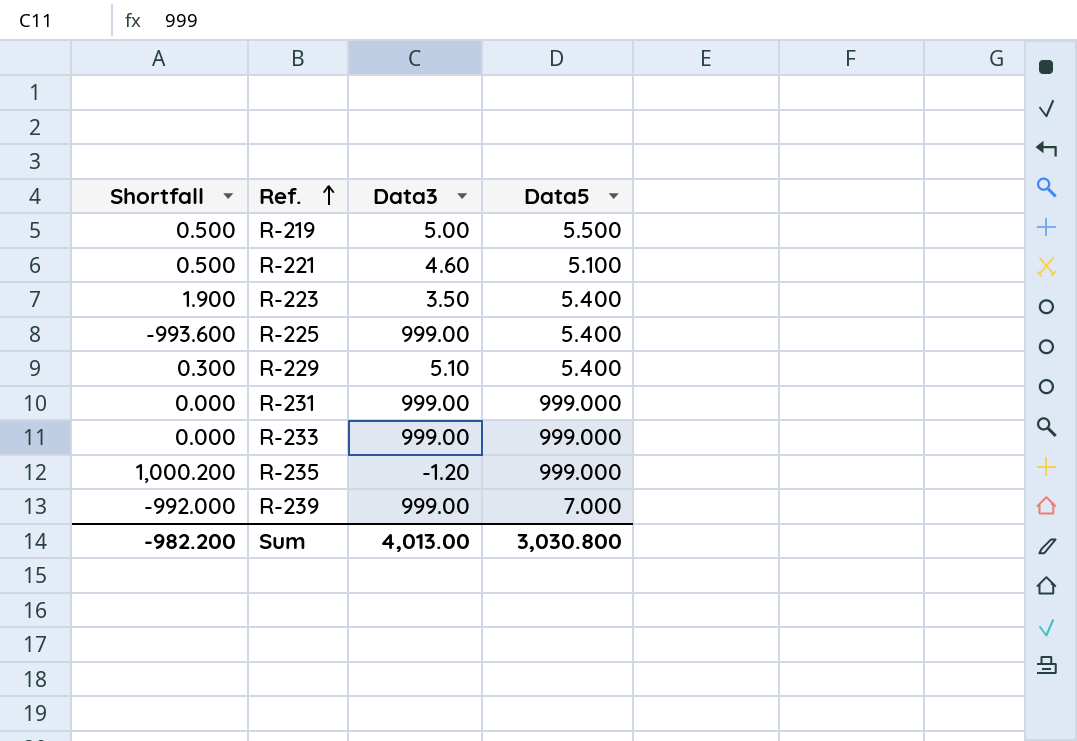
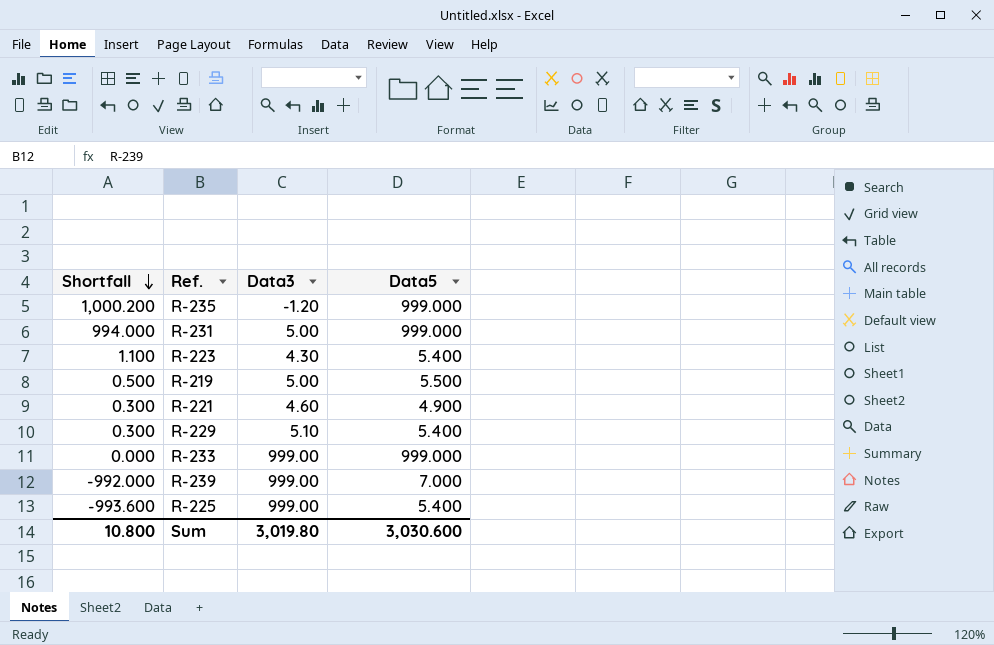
row order: Ref. ascending -> Shortfall descending
R-231 | Shortfall: 0.000 -> 994.000
R-231 | Data3: 999.00 -> 5.00
R-223 | Shortfall: 1.900 -> 1.100
R-223 | Data3: 3.50 -> 4.30
R-221 | Shortfall: 0.500 -> 0.300
R-221 | Data5: 5.100 -> 4.900
Sum | Shortfall: -982.200 -> 10.800
Sum | Data3: 4,013.00 -> 3,019.80
Sum | Data5: 3,030.800 -> 3,030.600

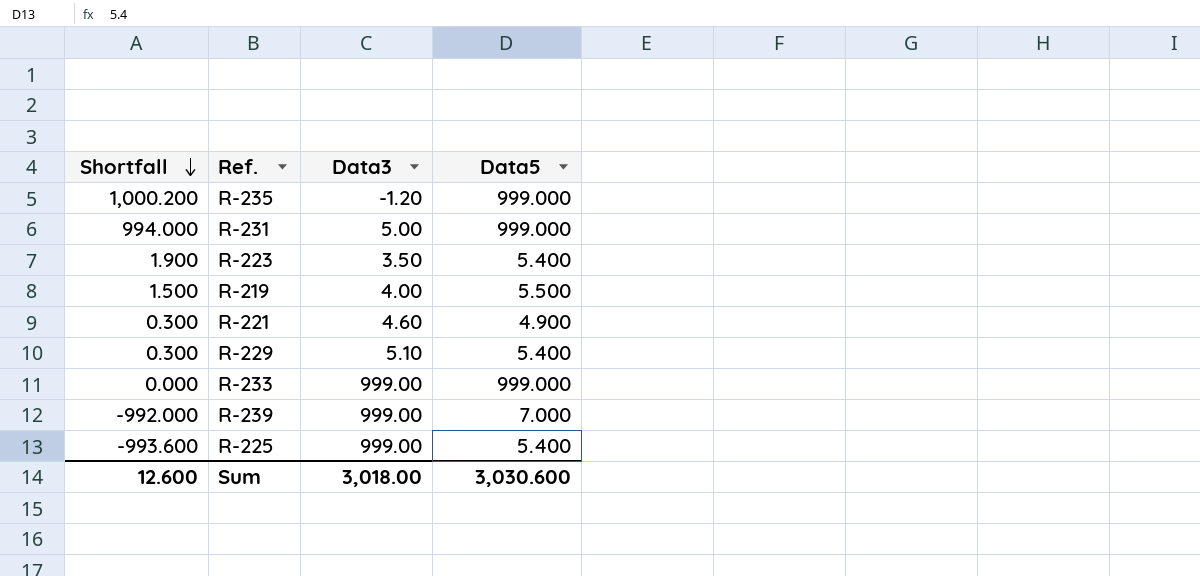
R-223 | Shortfall: 1.100 -> 1.900
R-223 | Data3: 4.30 -> 3.50
R-219 | Shortfall: 0.500 -> 1.500
R-219 | Data3: 5.00 -> 4.00
Sum | Shortfall: 10.800 -> 12.600
Sum | Data3: 3,019.80 -> 3,018.00

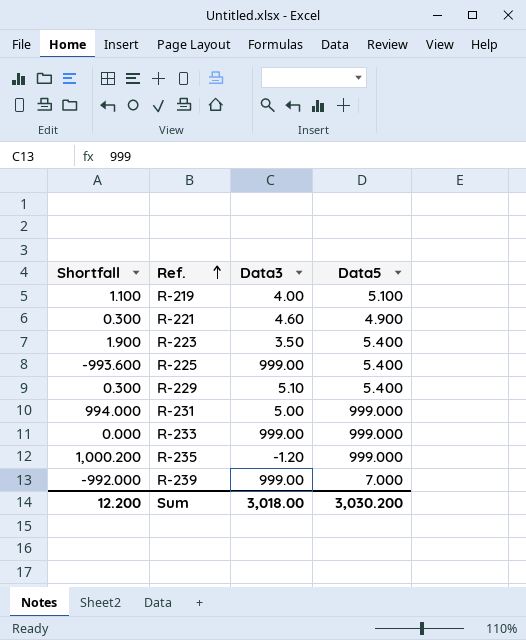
row order: Shortfall descending -> Ref. ascending
R-219 | Shortfall: 1.500 -> 1.100
R-219 | Data5: 5.500 -> 5.100
Sum | Shortfall: 12.600 -> 12.200
Sum | Data5: 3,030.600 -> 3,030.200

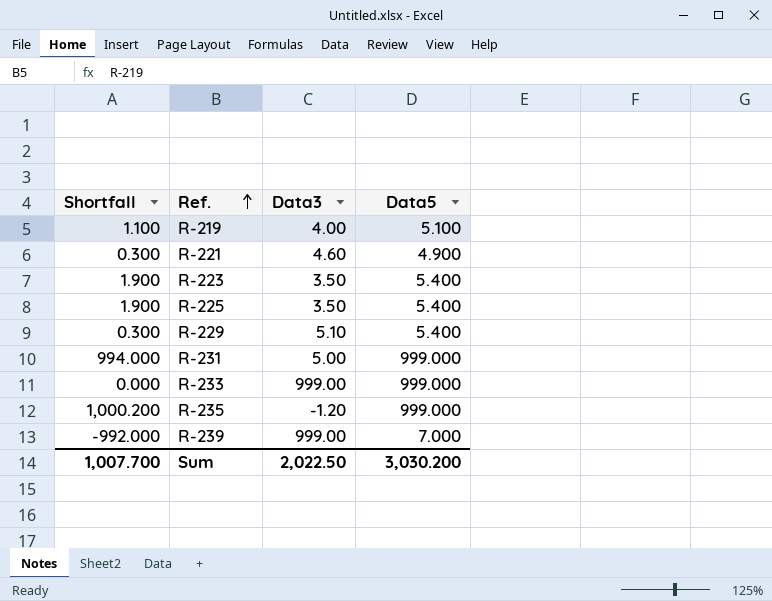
R-225 | Shortfall: -993.600 -> 1.900
R-225 | Data3: 999.00 -> 3.50
Sum | Shortfall: 12.200 -> 1,007.700
Sum | Data3: 3,018.00 -> 2,022.50

